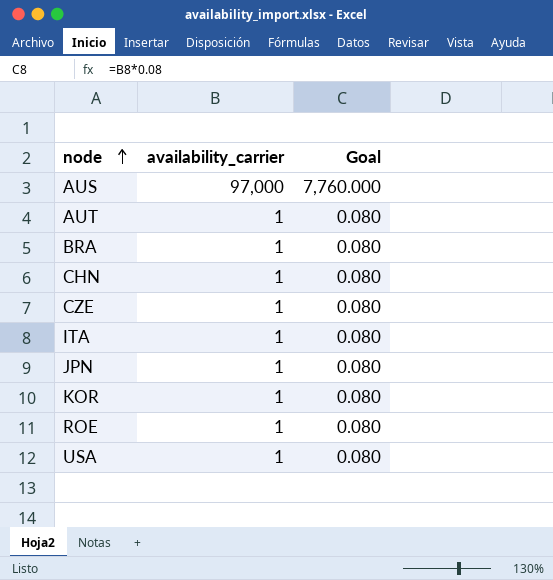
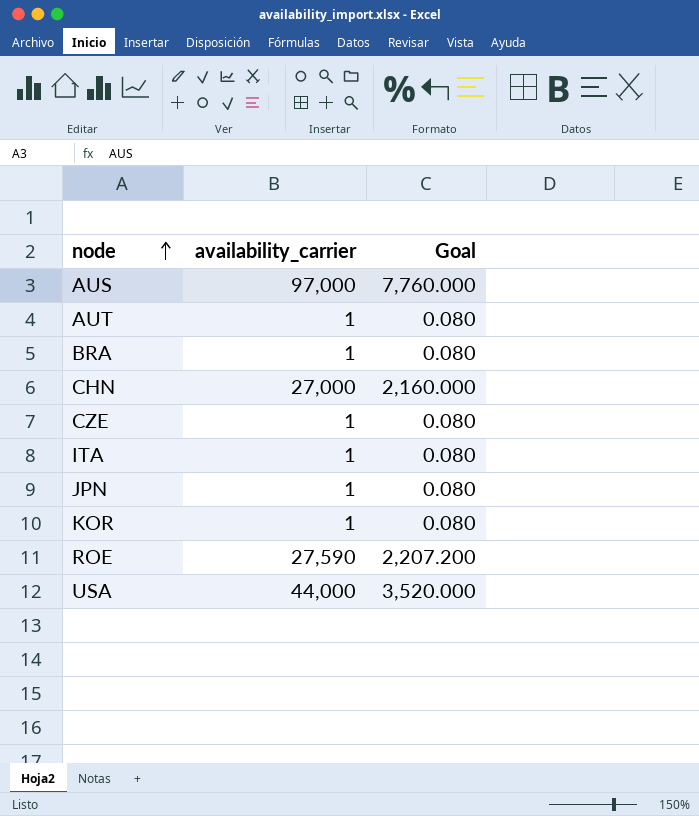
CHN | availability_carrier: 1 -> 27,000
CHN | Goal: 0.080 -> 2,160.000
ROE | availability_carrier: 1 -> 27,590
ROE | Goal: 0.080 -> 2,207.200
USA | availability_carrier: 1 -> 44,000
USA | Goal: 0.080 -> 3,520.000

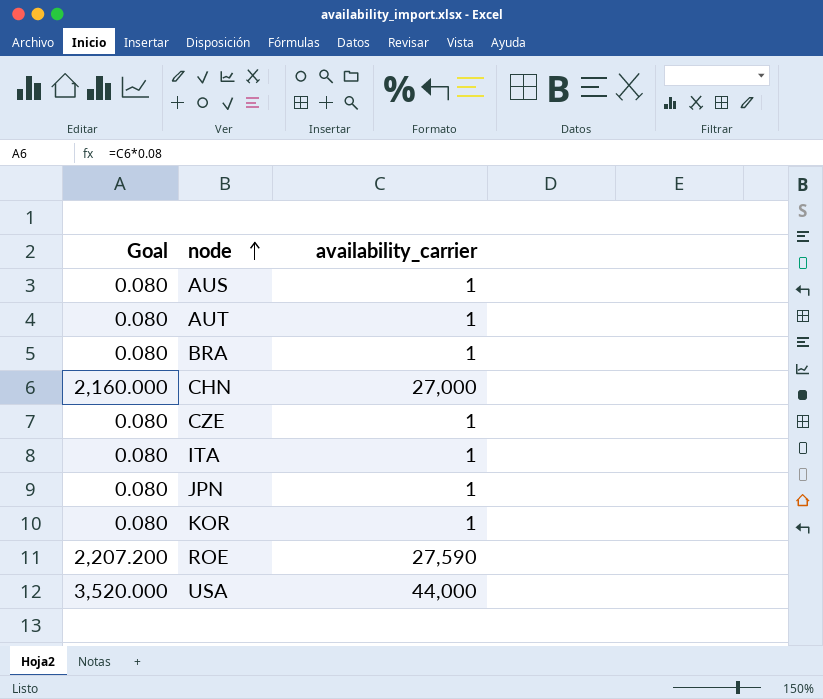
column Goal | position: 3 -> 1
AUS | Goal: 7,760.000 -> 0.080
AUS | availability_carrier: 97,000 -> 1

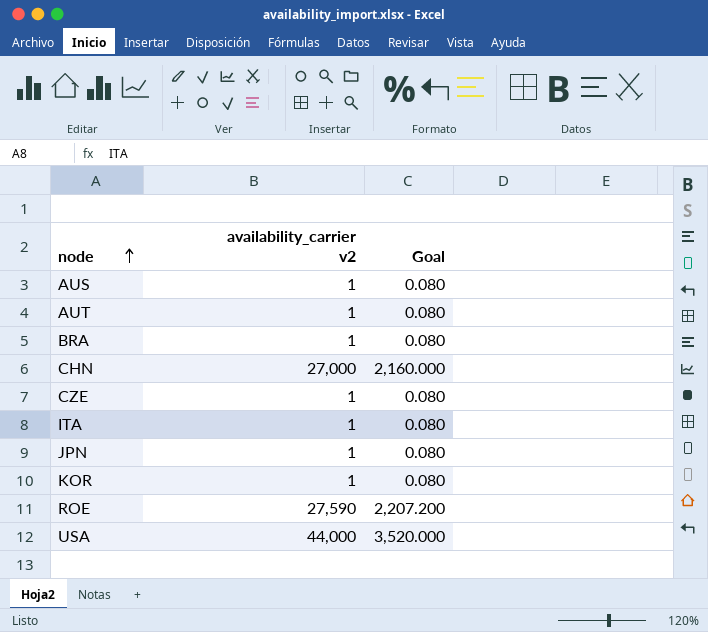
column name: availability_carrier -> availability_carrier v2
column Goal | position: 1 -> 3

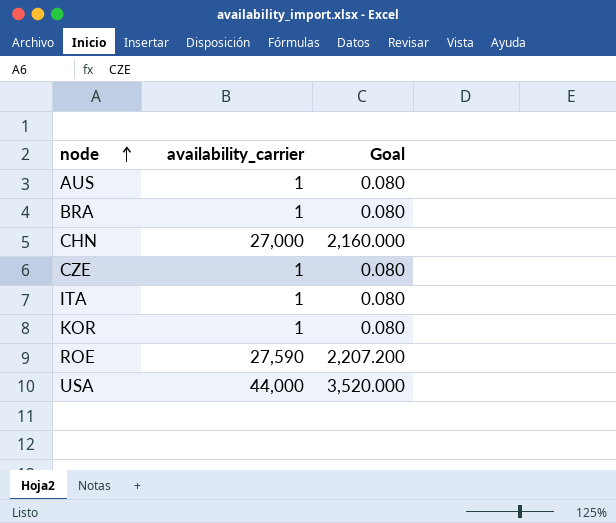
column name: availability_carrier v2 -> availability_carrier
row AUT: 1 | 0.080 -> none
row JPN: 1 | 0.080 -> none

